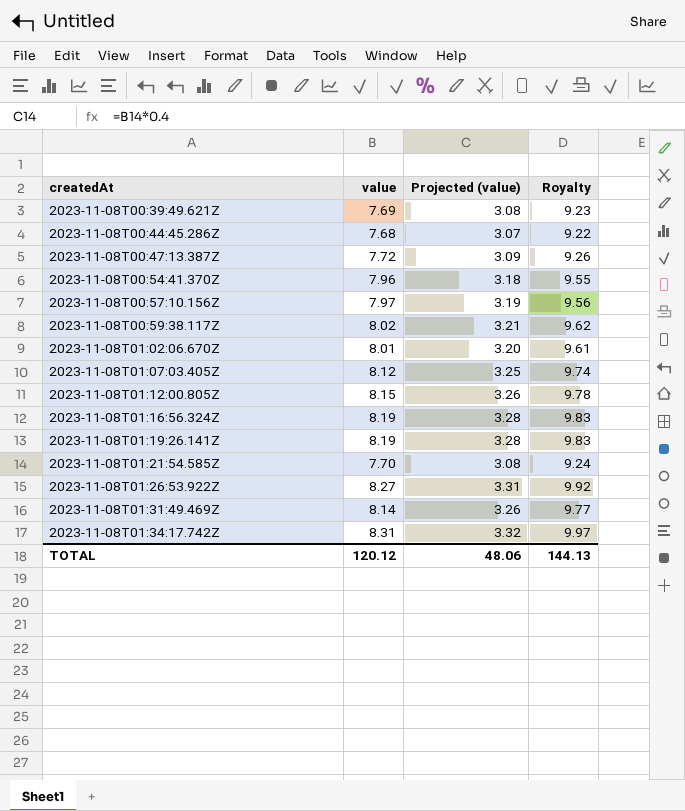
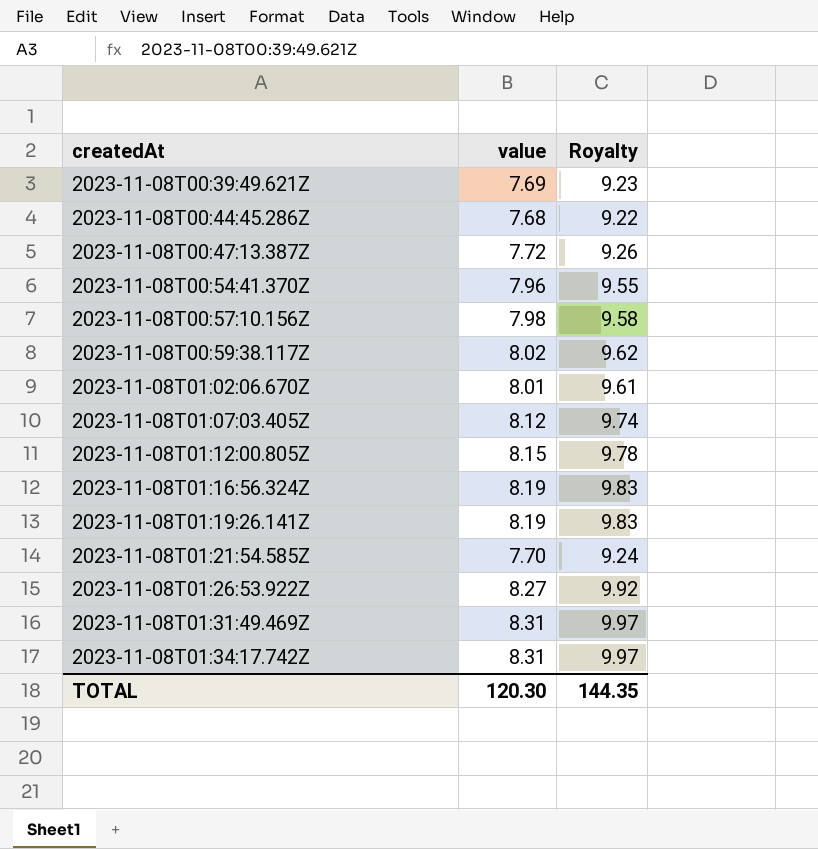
column Projected (value) | formula: [value] * 0.4 -> none
2023-11-08T00:57:10.156Z | value: 7.97 -> 7.98
2023-11-08T00:57:10.156Z | Royalty: 9.56 -> 9.58
2023-11-08T01:31:49.469Z | value: 8.14 -> 8.31
2023-11-08T01:31:49.469Z | Royalty: 9.77 -> 9.97
TOTAL | value: 120.12 -> 120.30
TOTAL | Royalty: 144.13 -> 144.35

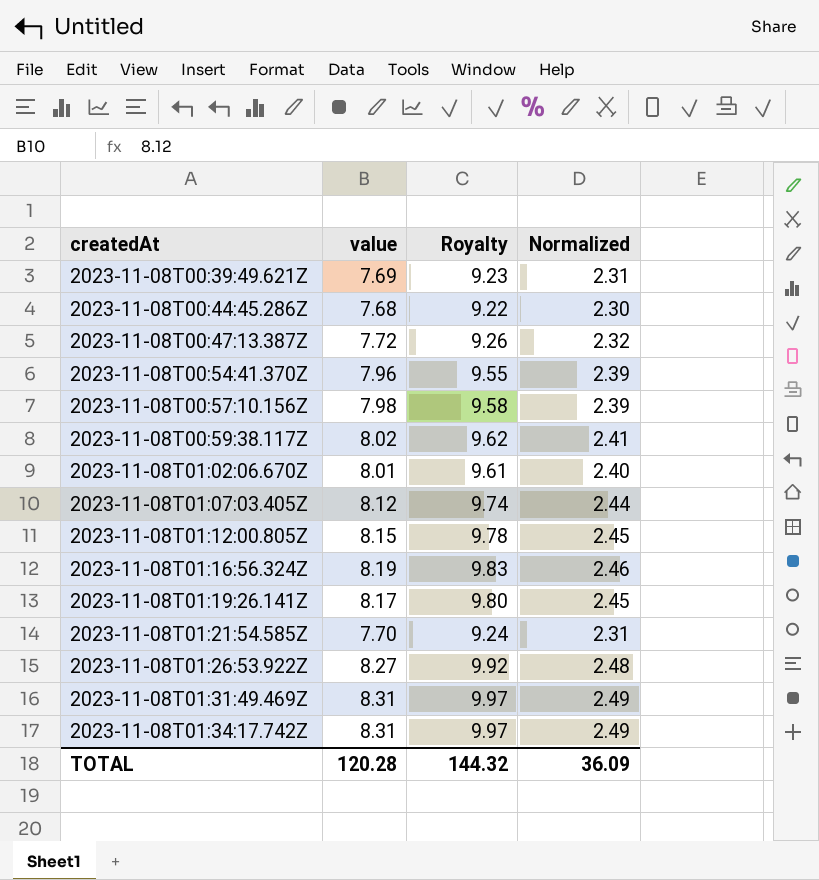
column Normalized | formula: none -> [value] * 0.3
2023-11-08T01:19:26.141Z | value: 8.19 -> 8.17
2023-11-08T01:19:26.141Z | Royalty: 9.83 -> 9.80
TOTAL | value: 120.30 -> 120.28
TOTAL | Royalty: 144.35 -> 144.32

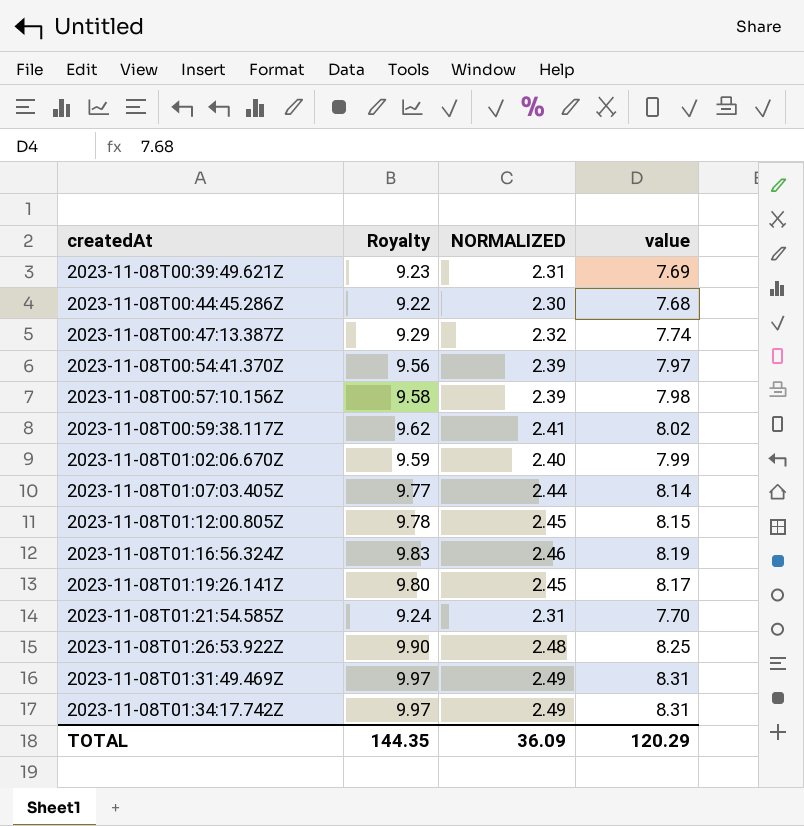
column name: Normalized -> NORMALIZED
column value | position: 2 -> 4
2023-11-08T00:47:13.387Z | Royalty: 9.26 -> 9.29
2023-11-08T00:47:13.387Z | value: 7.72 -> 7.74
2023-11-08T00:54:41.370Z | Royalty: 9.55 -> 9.56
2023-11-08T00:54:41.370Z | value: 7.96 -> 7.97
2023-11-08T01:02:06.670Z | Royalty: 9.61 -> 9.59
2023-11-08T01:02:06.670Z | value: 8.01 -> 7.99
2023-11-08T01:07:03.405Z | Royalty: 9.74 -> 9.77
2023-11-08T01:07:03.405Z | value: 8.12 -> 8.14
2023-11-08T01:26:53.922Z | Royalty: 9.92 -> 9.90
2023-11-08T01:26:53.922Z | value: 8.27 -> 8.25
TOTAL | Royalty: 144.32 -> 144.35
TOTAL | value: 120.28 -> 120.29

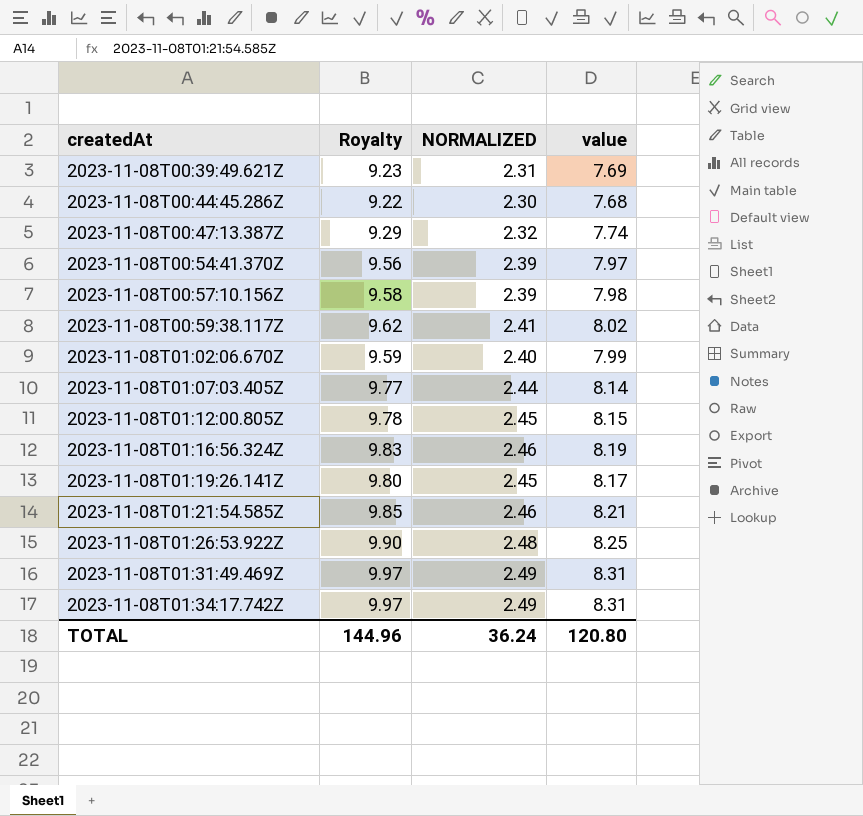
2023-11-08T01:21:54.585Z | Royalty: 9.24 -> 9.85
2023-11-08T01:21:54.585Z | NORMALIZED: 2.31 -> 2.46
2023-11-08T01:21:54.585Z | value: 7.70 -> 8.21
TOTAL | Royalty: 144.35 -> 144.96
TOTAL | NORMALIZED: 36.09 -> 36.24
TOTAL | value: 120.29 -> 120.80

